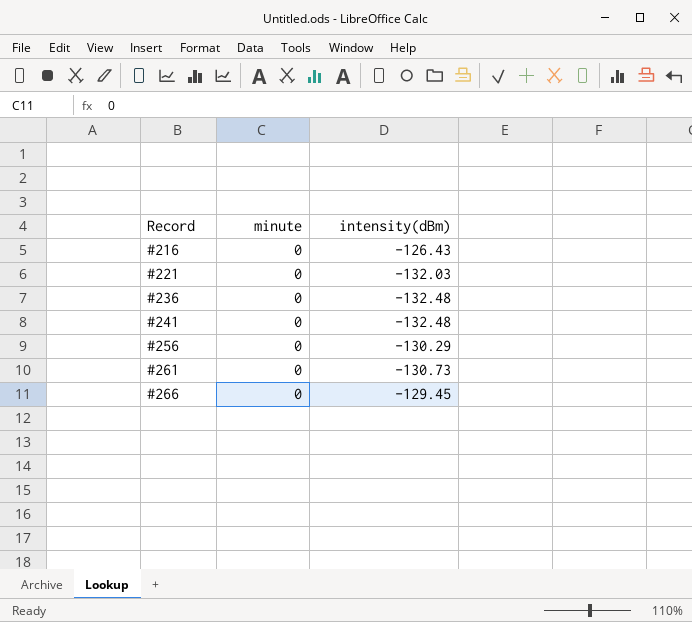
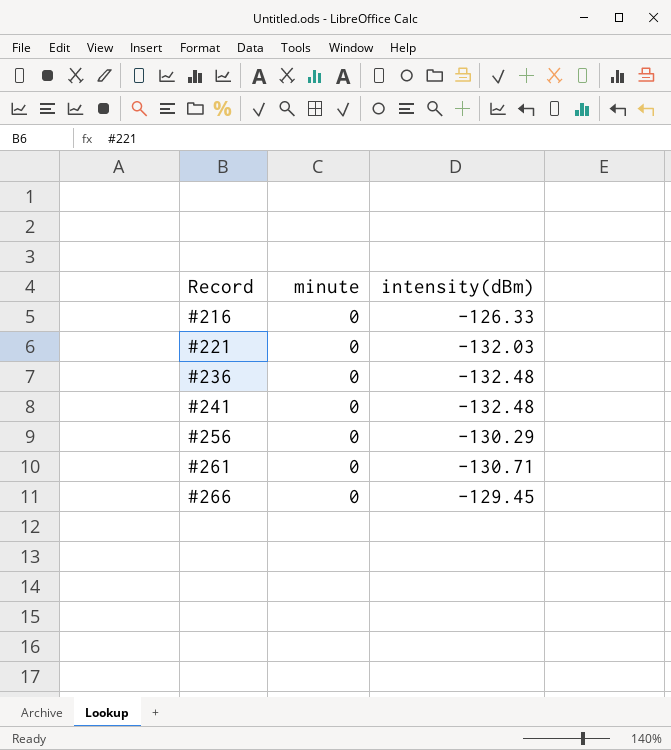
#216 | intensity(dBm): -126.43 -> -126.33
#261 | intensity(dBm): -130.73 -> -130.71

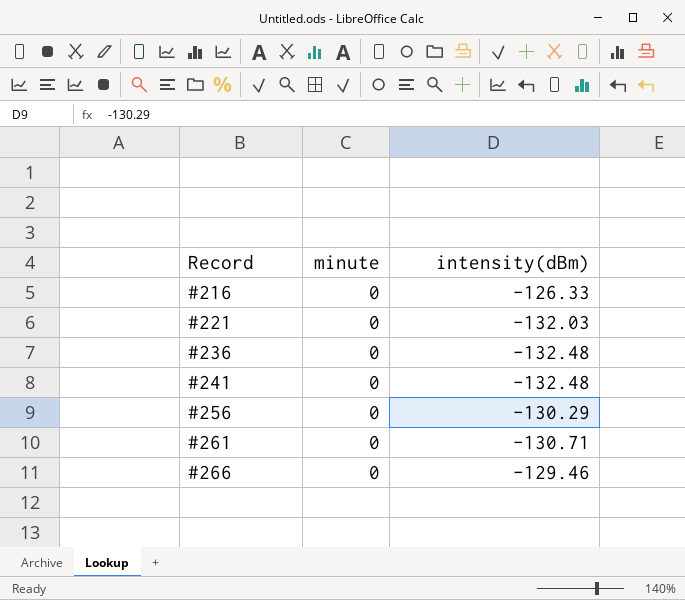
#266 | intensity(dBm): -129.45 -> -129.46

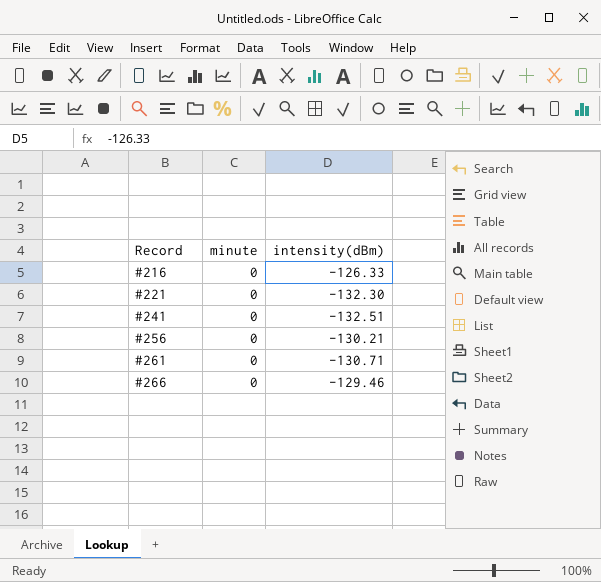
row #236: 0 | -132.48 -> none
#221 | intensity(dBm): -132.03 -> -132.30
#241 | intensity(dBm): -132.48 -> -132.51
#256 | intensity(dBm): -130.29 -> -130.21

